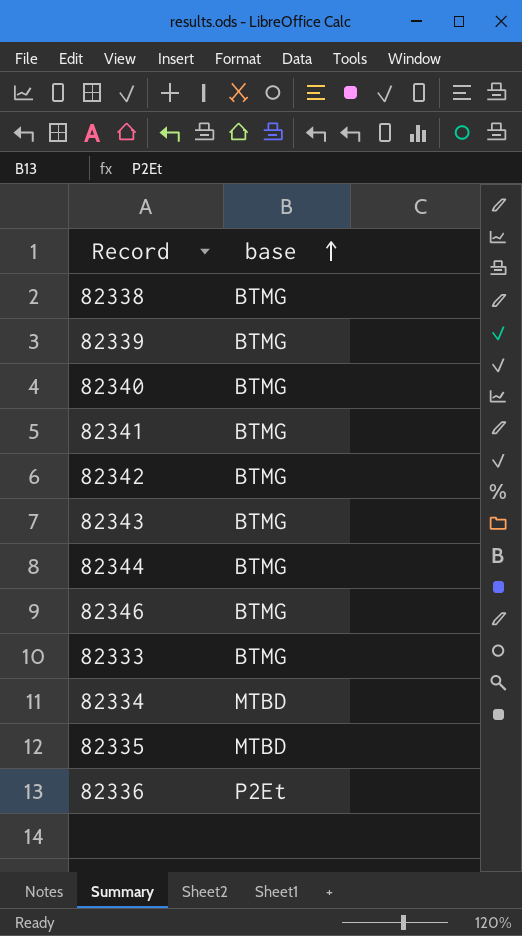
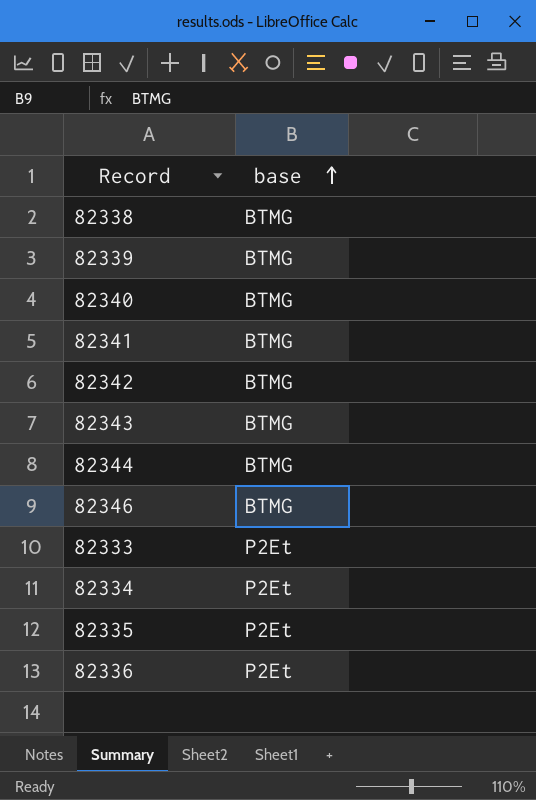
82333 | base: BTMG -> P2Et
82334 | base: MTBD -> P2Et
82335 | base: MTBD -> P2Et

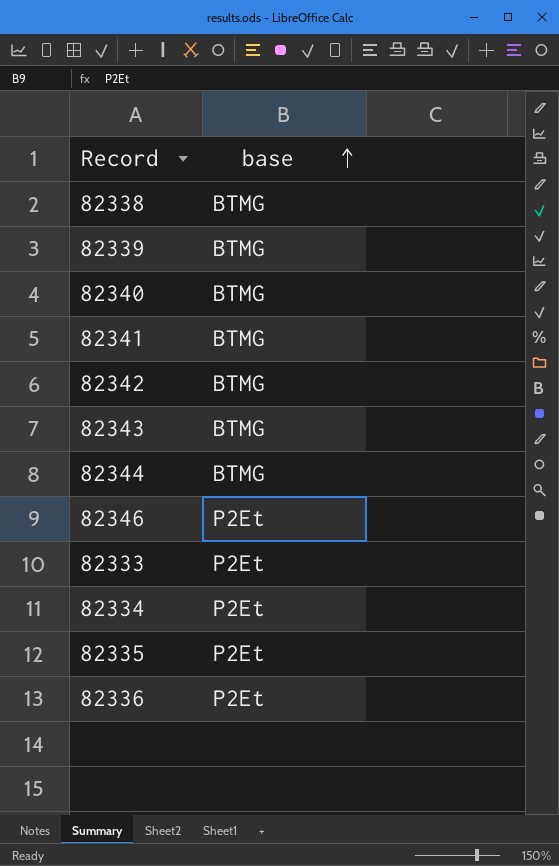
82346 | base: BTMG -> P2Et

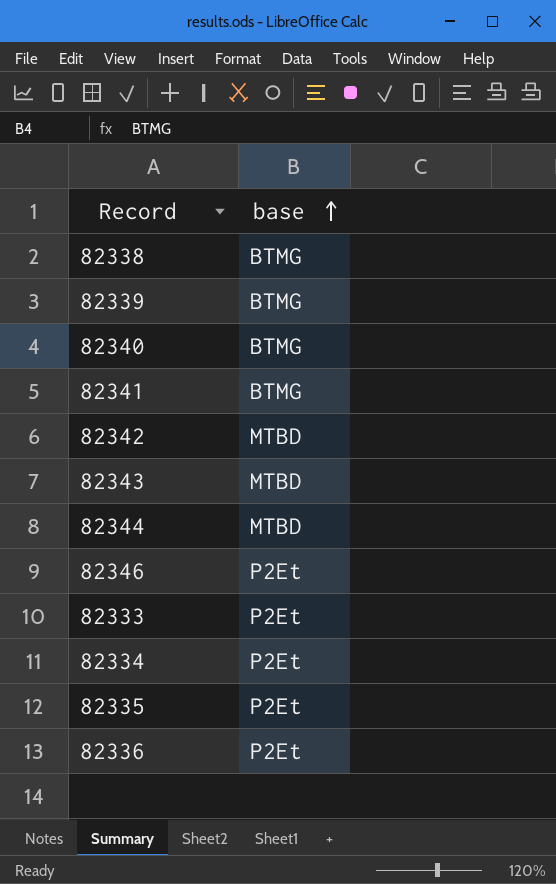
82342 | base: BTMG -> MTBD
82343 | base: BTMG -> MTBD
82344 | base: BTMG -> MTBD

